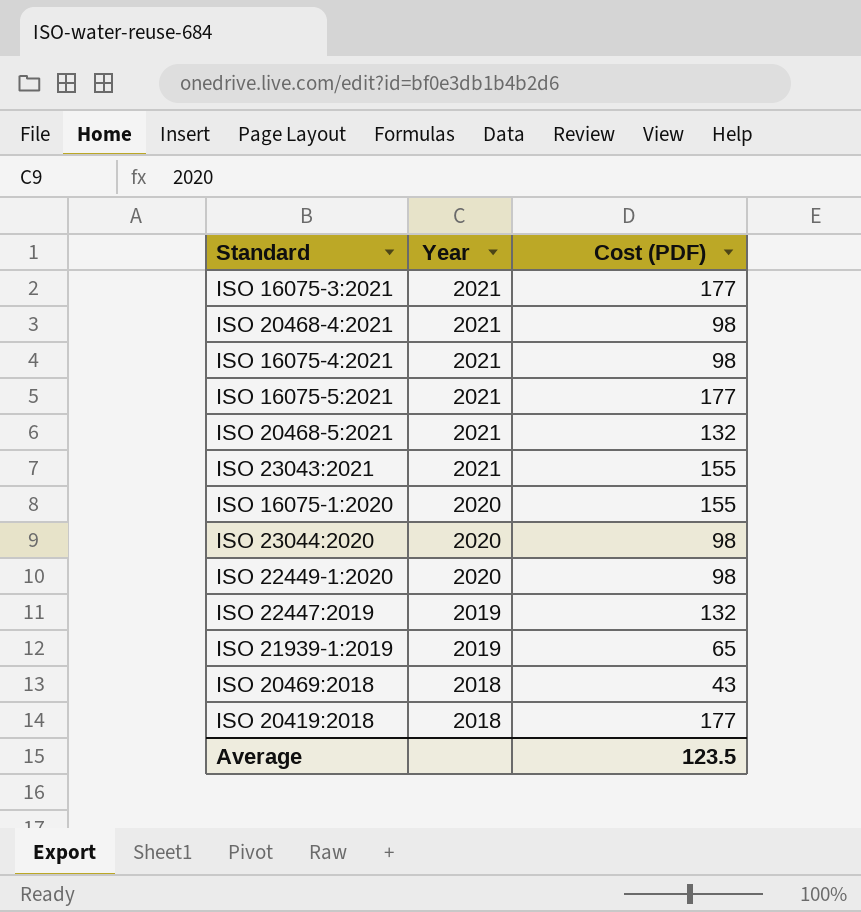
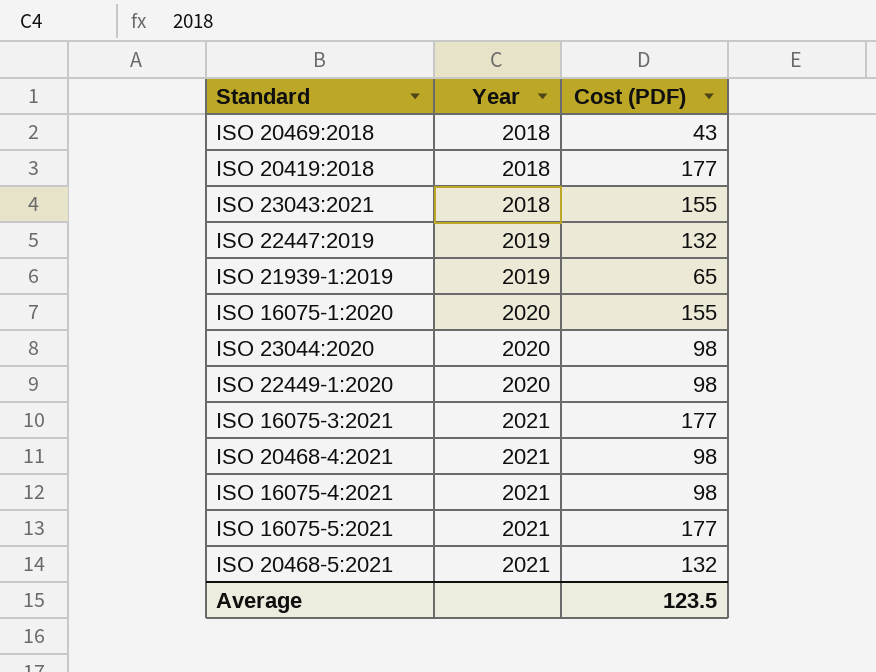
row order: Year descending -> Year ascending
ISO 23043:2021 | Year: 2021 -> 2018

